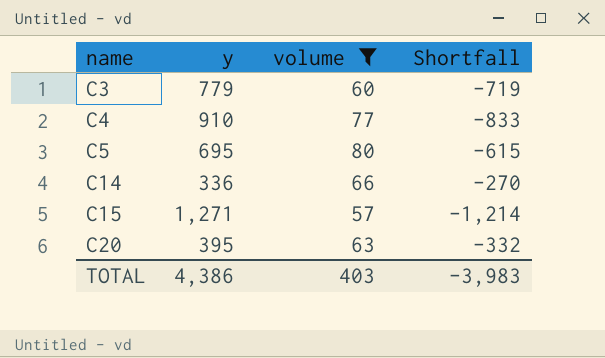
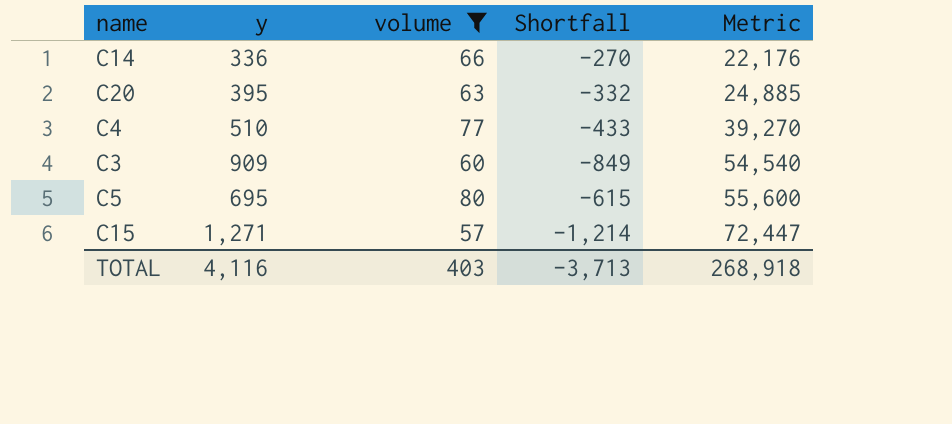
row order: name ascending -> Metric ascending
column Metric | formula: none -> [y] * [volume]
C4 | y: 910 -> 510
C4 | Shortfall: -833 -> -433
C3 | y: 779 -> 909
C3 | Shortfall: -719 -> -849
TOTAL | y: 4,386 -> 4,116
TOTAL | Shortfall: -3,983 -> -3,713

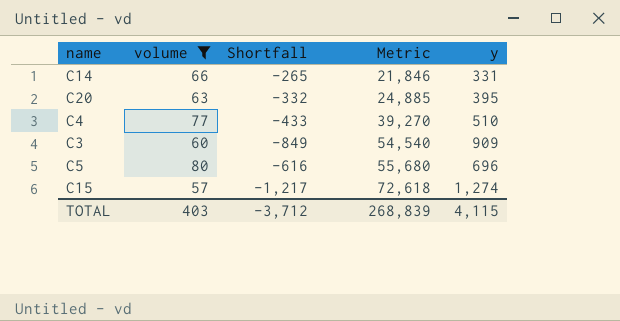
column y | position: 2 -> 5
C14 | Shortfall: -270 -> -265
C14 | Metric: 22,176 -> 21,846
C14 | y: 336 -> 331
C5 | Shortfall: -615 -> -616
C5 | Metric: 55,600 -> 55,680
C5 | y: 695 -> 696
C15 | Shortfall: -1,214 -> -1,217
C15 | Metric: 72,447 -> 72,618
C15 | y: 1,271 -> 1,274
TOTAL | Shortfall: -3,713 -> -3,712
TOTAL | Metric: 268,918 -> 268,839
TOTAL | y: 4,116 -> 4,115

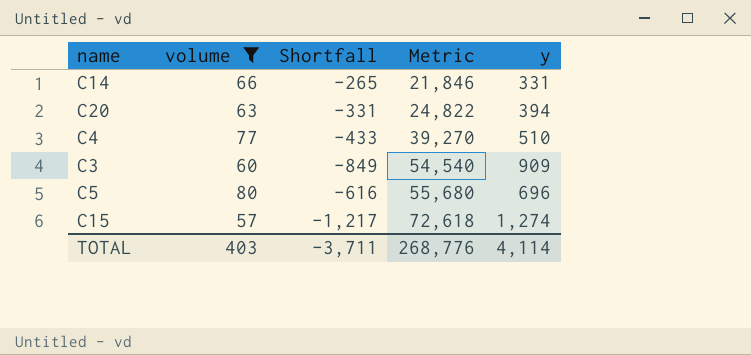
C20 | Shortfall: -332 -> -331
C20 | Metric: 24,885 -> 24,822
C20 | y: 395 -> 394
TOTAL | Shortfall: -3,712 -> -3,711
TOTAL | Metric: 268,839 -> 268,776
TOTAL | y: 4,115 -> 4,114

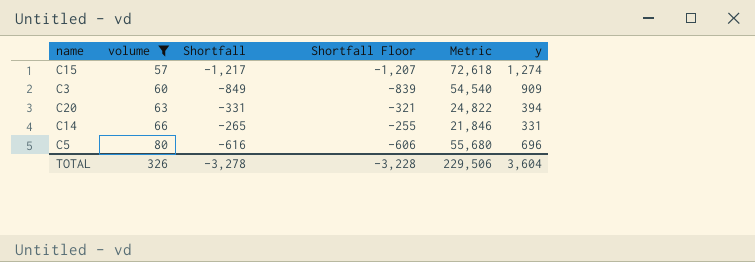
row order: Metric ascending -> volume ascending
column Shortfall Floor | formula: none -> [Shortfall] + 10
row C4: 77 | -433 | 39,270 | 510 -> none
TOTAL | volume: 403 -> 326
TOTAL | Shortfall: -3,711 -> -3,278
TOTAL | Metric: 268,776 -> 229,506
TOTAL | y: 4,114 -> 3,604

